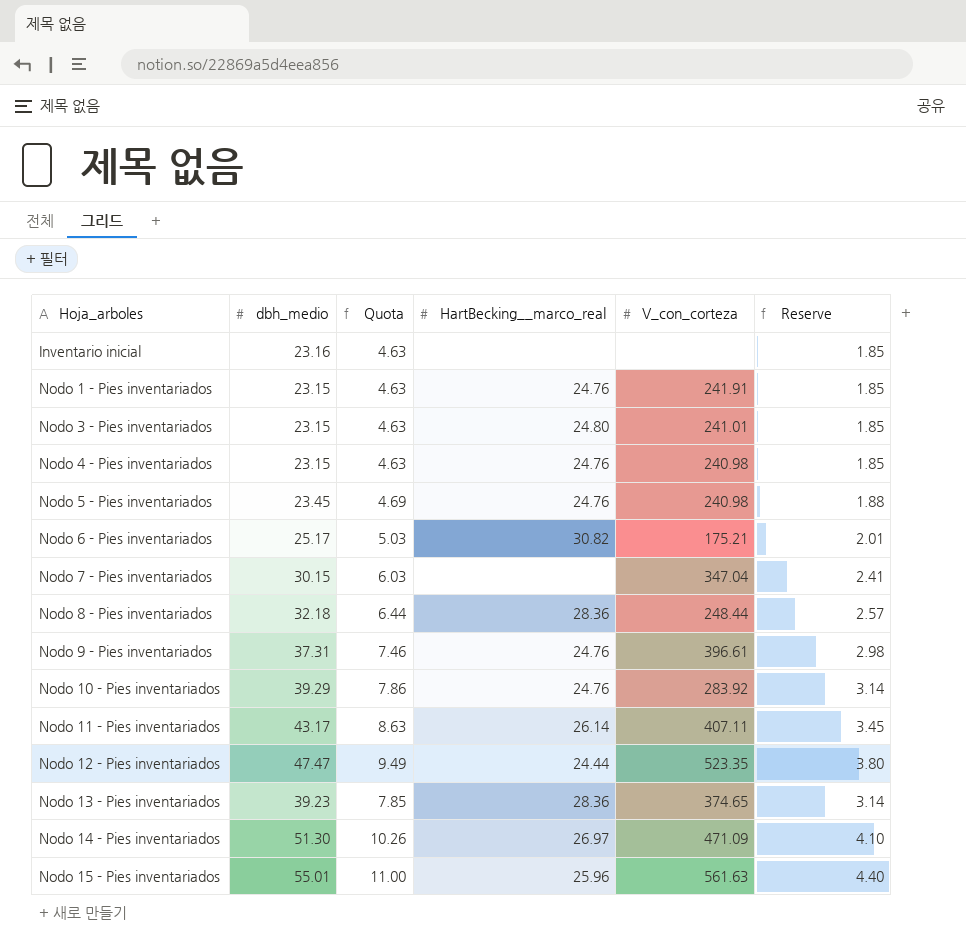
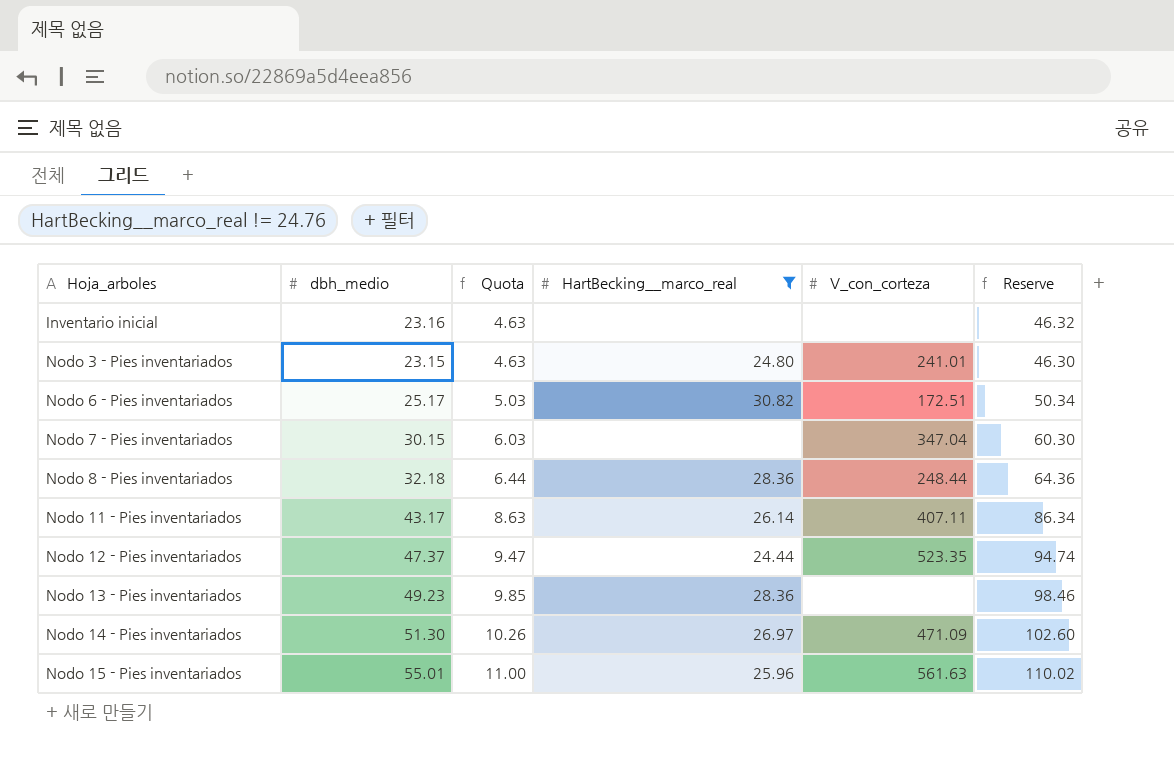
filter: none -> HartBecking__marco_real != 24.76
column Reserve | formula: [dbh_medio] * 0.08 -> [dbh_medio] * 2
Nodo 6 - Pies inventariados | V_con_corteza: 175.21 -> 172.51
Nodo 12 - Pies inventariados | dbh_medio: 47.47 -> 47.37
Nodo 12 - Pies inventariados | Quota: 9.49 -> 9.47
Nodo 13 - Pies inventariados | dbh_medio: 39.23 -> 49.23
Nodo 13 - Pies inventariados | Quota: 7.85 -> 9.85
Nodo 13 - Pies inventariados | V_con_corteza: 374.65 -> none

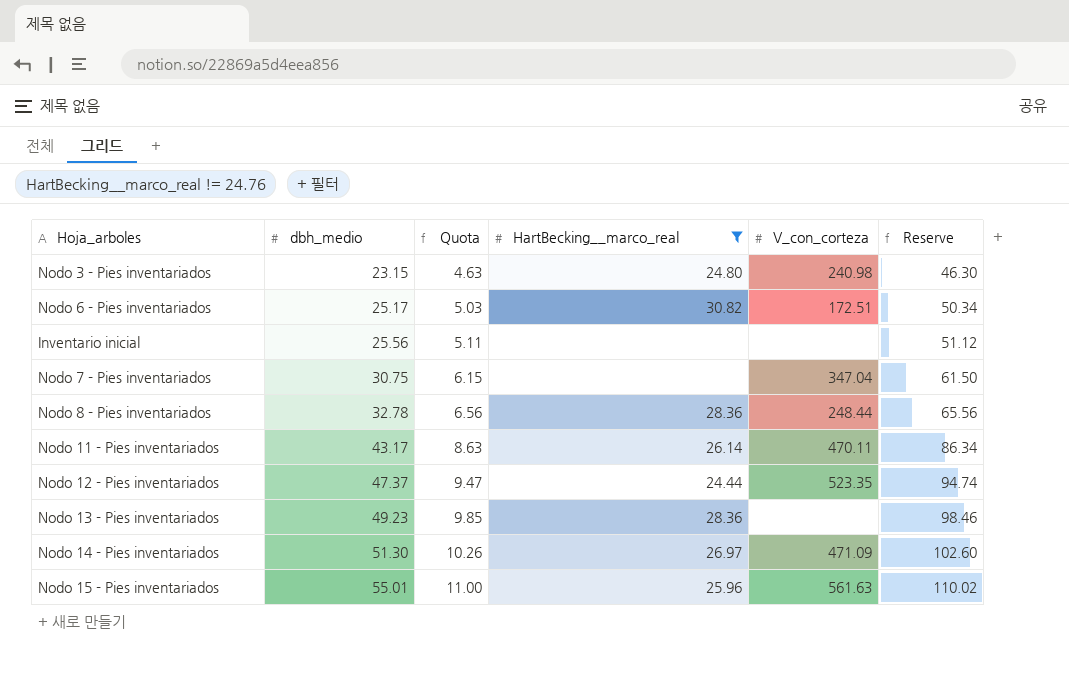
row order: Hoja_arboles ascending -> dbh_medio ascending
Nodo 3 - Pies inventariados | V_con_corteza: 241.01 -> 240.98
Inventario inicial | dbh_medio: 23.16 -> 25.56
Inventario inicial | Quota: 4.63 -> 5.11
Inventario inicial | Reserve: 46.32 -> 51.12
Nodo 7 - Pies inventariados | dbh_medio: 30.15 -> 30.75
Nodo 7 - Pies inventariados | Quota: 6.03 -> 6.15
Nodo 7 - Pies inventariados | Reserve: 60.30 -> 61.50
Nodo 8 - Pies inventariados | dbh_medio: 32.18 -> 32.78
Nodo 8 - Pies inventariados | Quota: 6.44 -> 6.56
Nodo 8 - Pies inventariados | Reserve: 64.36 -> 65.56
Nodo 11 - Pies inventariados | V_con_corteza: 407.11 -> 470.11

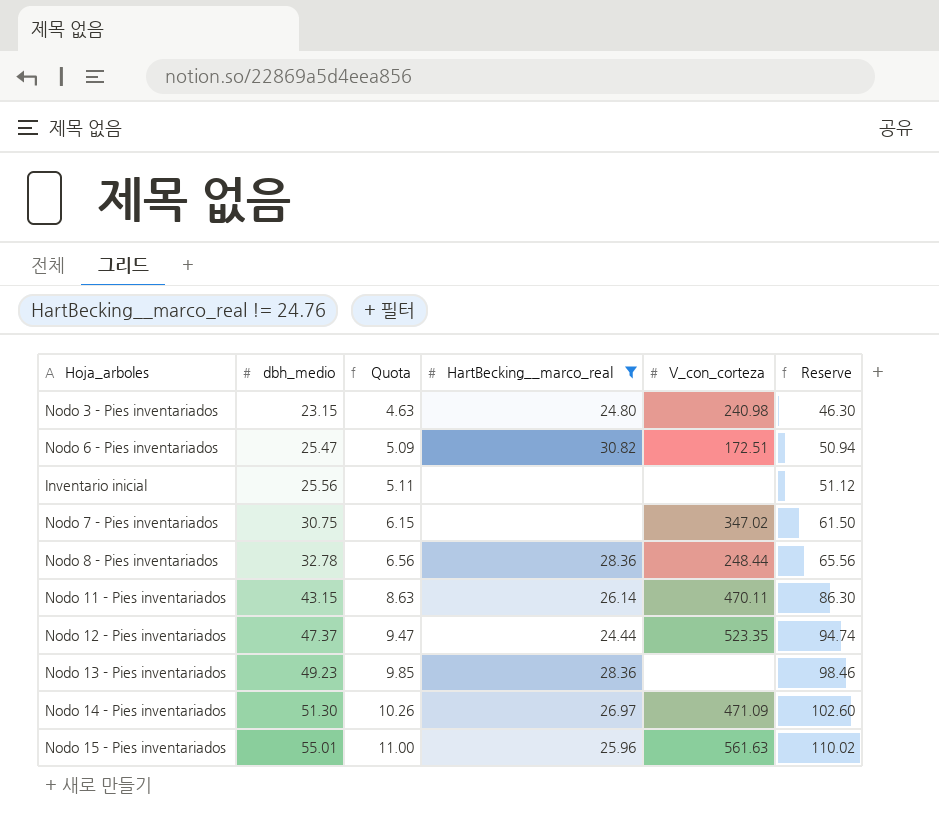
Nodo 6 - Pies inventariados | dbh_medio: 25.17 -> 25.47
Nodo 6 - Pies inventariados | Quota: 5.03 -> 5.09
Nodo 6 - Pies inventariados | Reserve: 50.34 -> 50.94
Nodo 7 - Pies inventariados | V_con_corteza: 347.04 -> 347.02
Nodo 11 - Pies inventariados | dbh_medio: 43.17 -> 43.15
Nodo 11 - Pies inventariados | Reserve: 86.34 -> 86.30

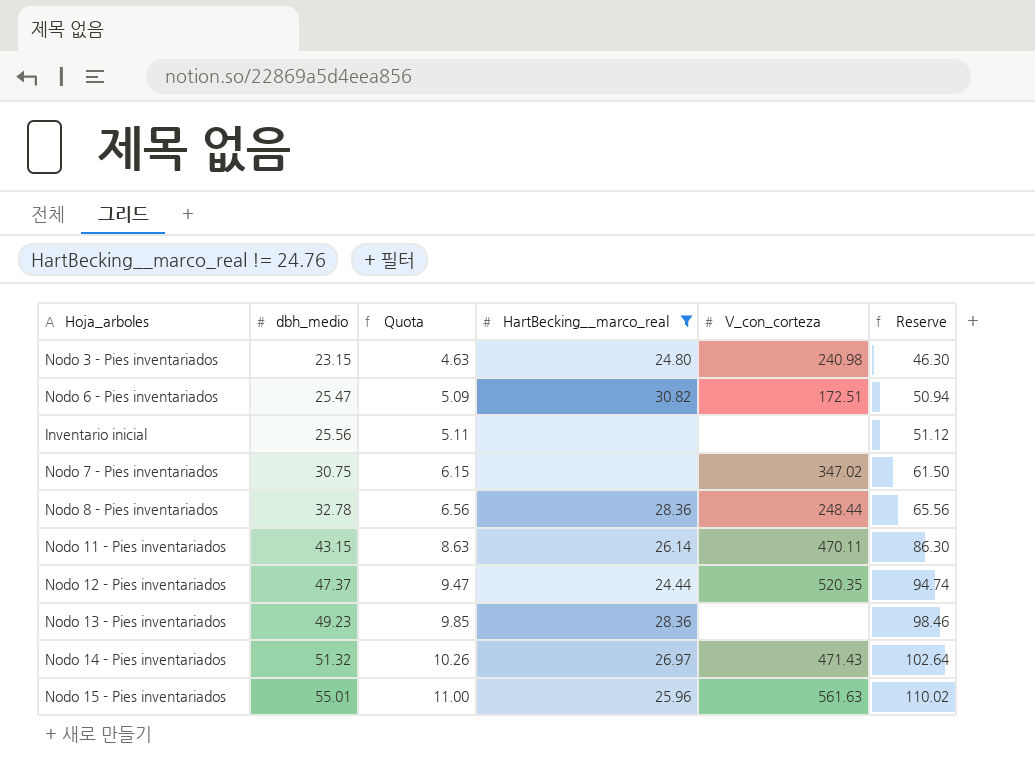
Nodo 12 - Pies inventariados | V_con_corteza: 523.35 -> 520.35
Nodo 14 - Pies inventariados | dbh_medio: 51.30 -> 51.32
Nodo 14 - Pies inventariados | V_con_corteza: 471.09 -> 471.43
Nodo 14 - Pies inventariados | Reserve: 102.60 -> 102.64

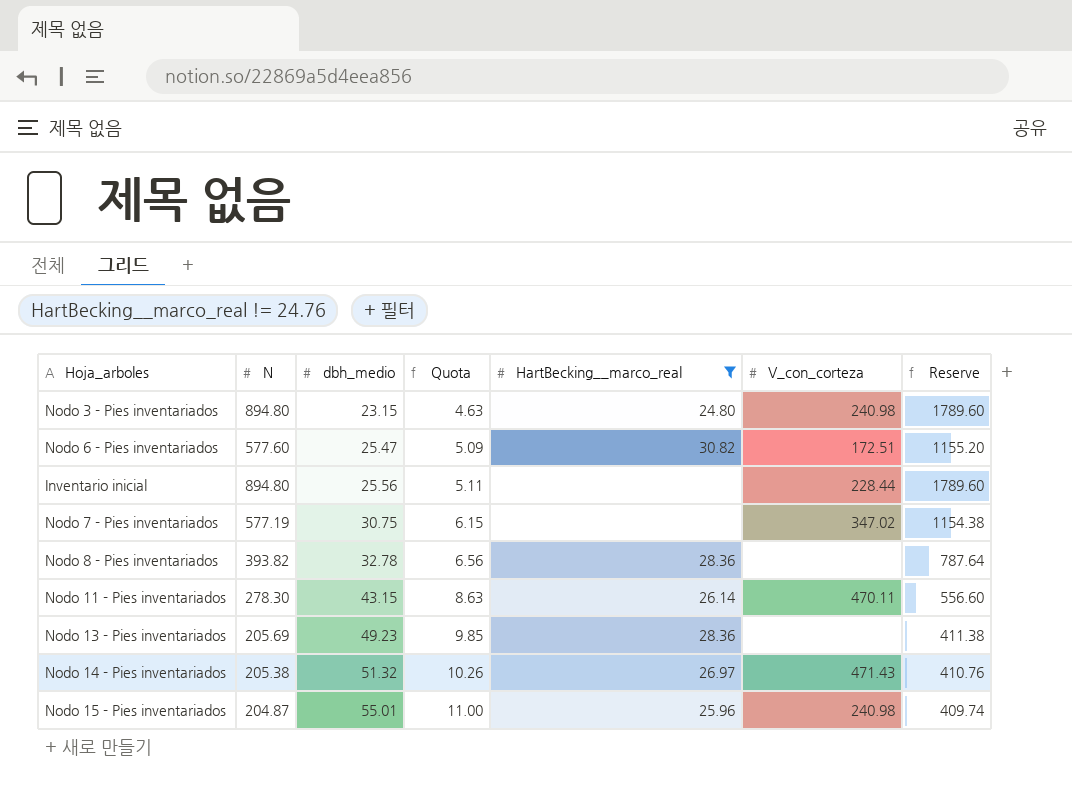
column N | position: none -> 2
column Reserve | formula: [dbh_medio] * 2 -> [N] * 2
row Nodo 12 - Pies inventariados: 47.37 | 9.47 | 24.44 | 520.35 | 94.74 -> none
Inventario inicial | V_con_corteza: none -> 228.44
Nodo 8 - Pies inventariados | V_con_corteza: 248.44 -> none
Nodo 15 - Pies inventariados | V_con_corteza: 561.63 -> 240.98

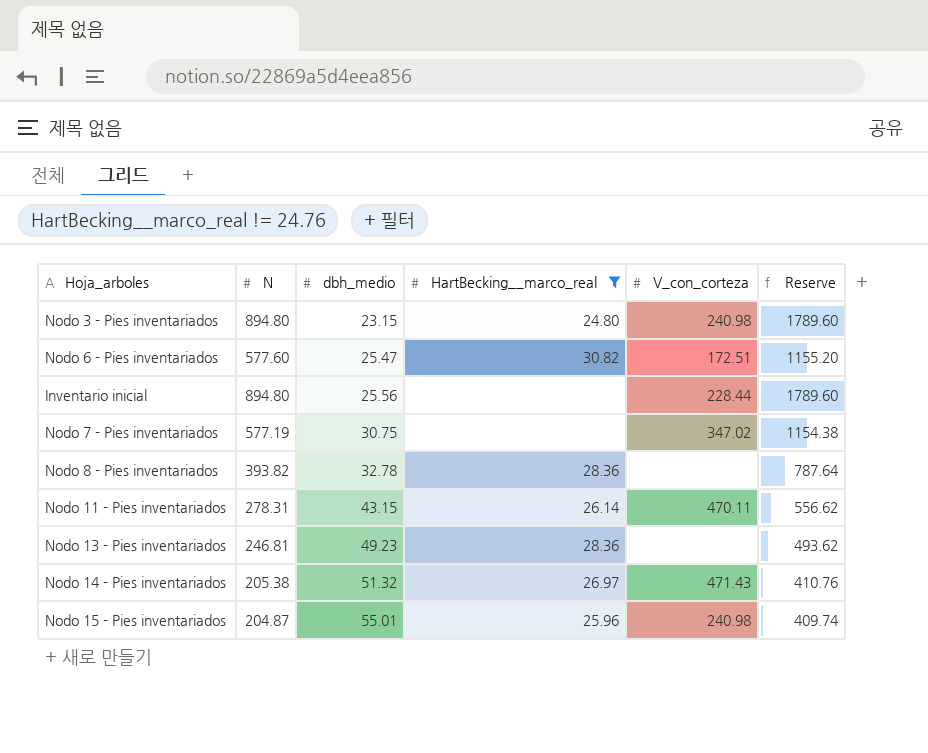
column Quota | formula: [dbh_medio] * 0.2 -> none
Nodo 11 - Pies inventariados | N: 278.30 -> 278.31
Nodo 11 - Pies inventariados | Reserve: 556.60 -> 556.62
Nodo 13 - Pies inventariados | N: 205.69 -> 246.81
Nodo 13 - Pies inventariados | Reserve: 411.38 -> 493.62

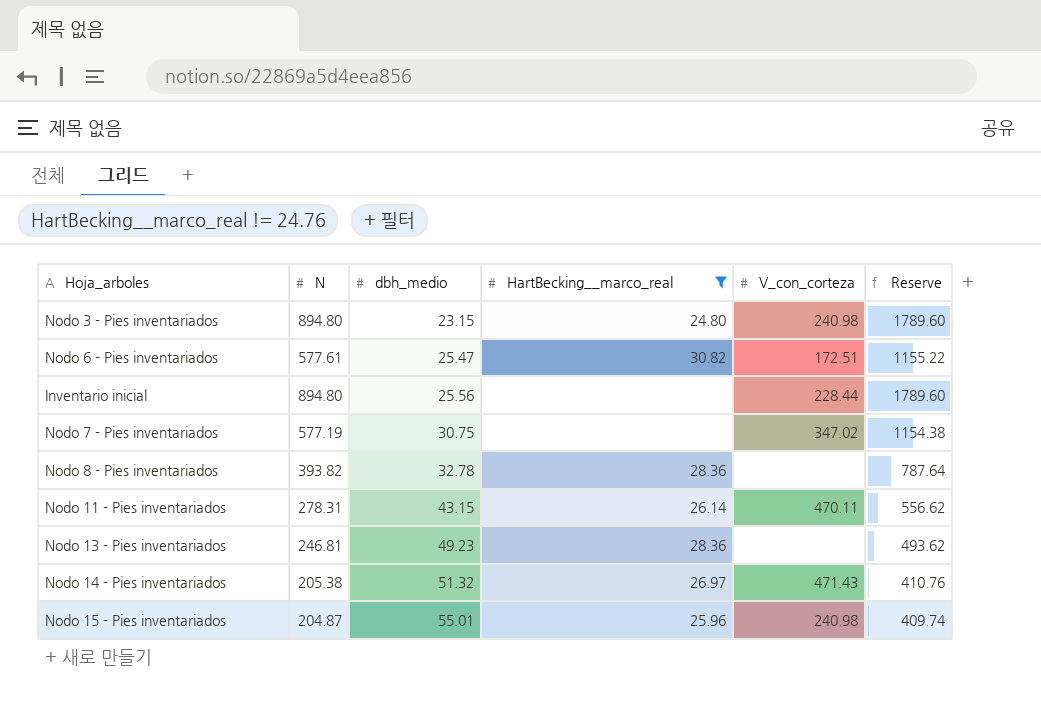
Nodo 6 - Pies inventariados | N: 577.60 -> 577.61
Nodo 6 - Pies inventariados | Reserve: 1155.20 -> 1155.22

